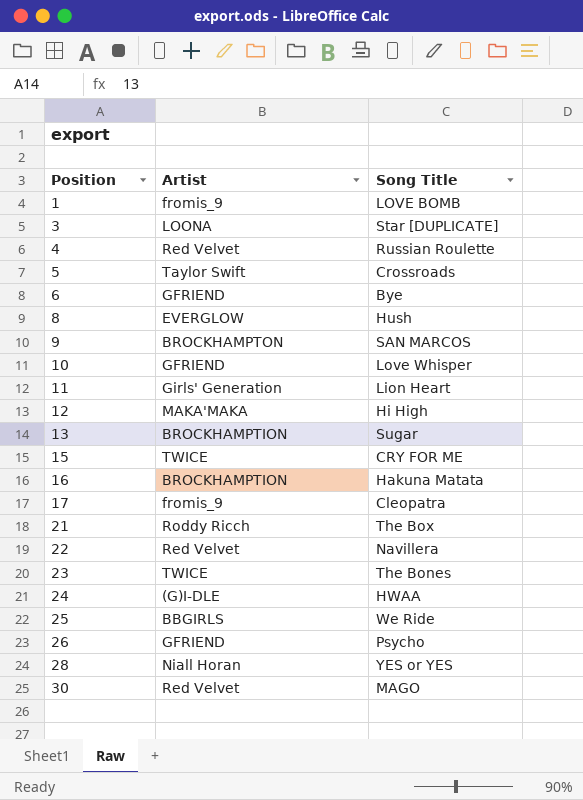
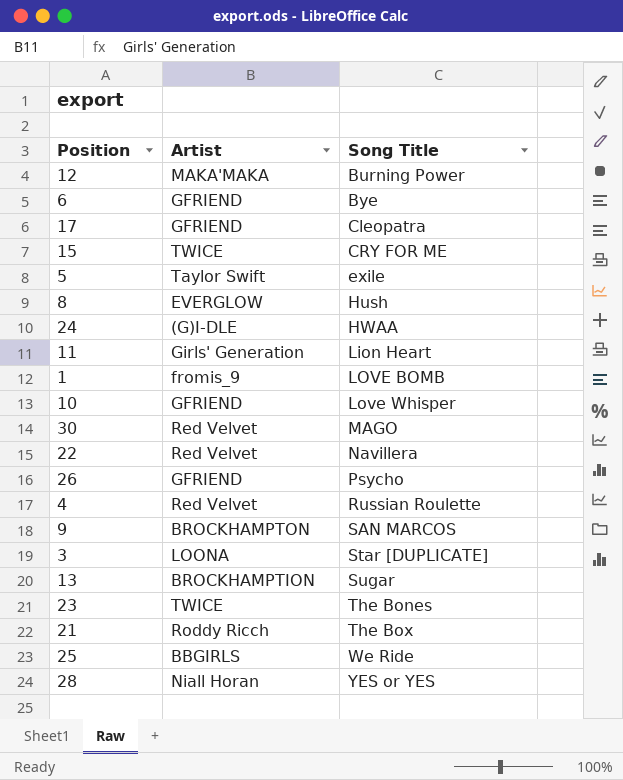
row order: Position ascending -> Song Title ascending
row 16: BROCKHAMPTION | Hakuna Matata -> none
12 | Song Title: Hi High -> Burning Power
17 | Artist: fromis_9 -> GFRIEND
5 | Song Title: Crossroads -> exile

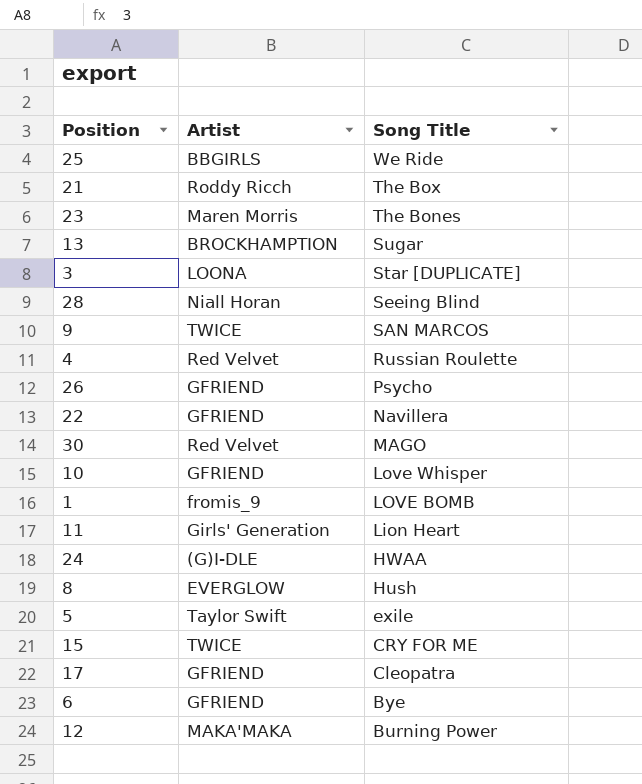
row order: Song Title ascending -> Song Title descending
23 | Artist: TWICE -> Maren Morris
28 | Song Title: YES or YES -> Seeing Blind
9 | Artist: BROCKHAMPTON -> TWICE
22 | Artist: Red Velvet -> GFRIEND

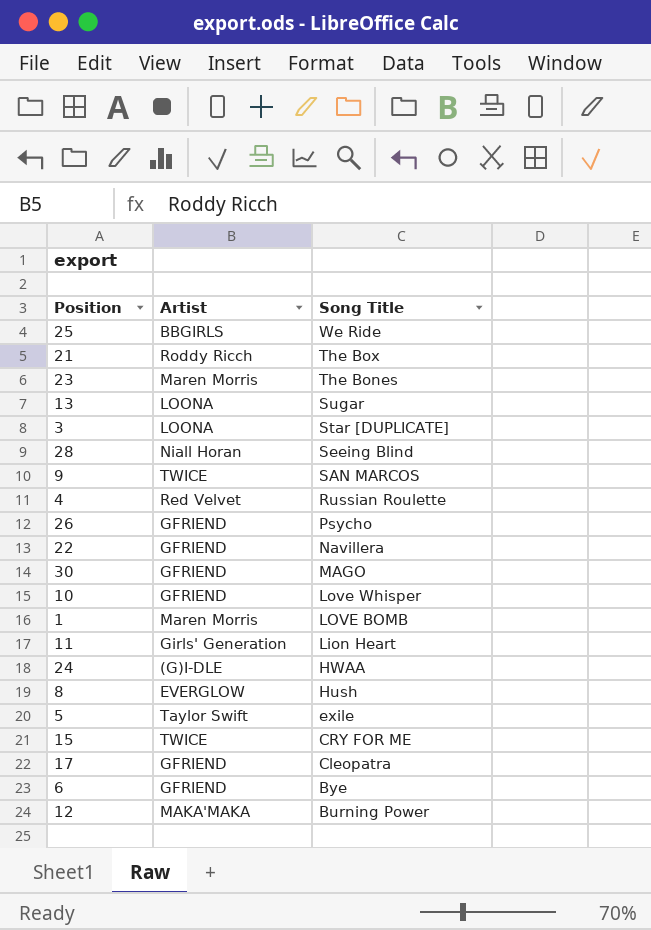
13 | Artist: BROCKHAMPTION -> LOONA
30 | Artist: Red Velvet -> GFRIEND
1 | Artist: fromis_9 -> Maren Morris

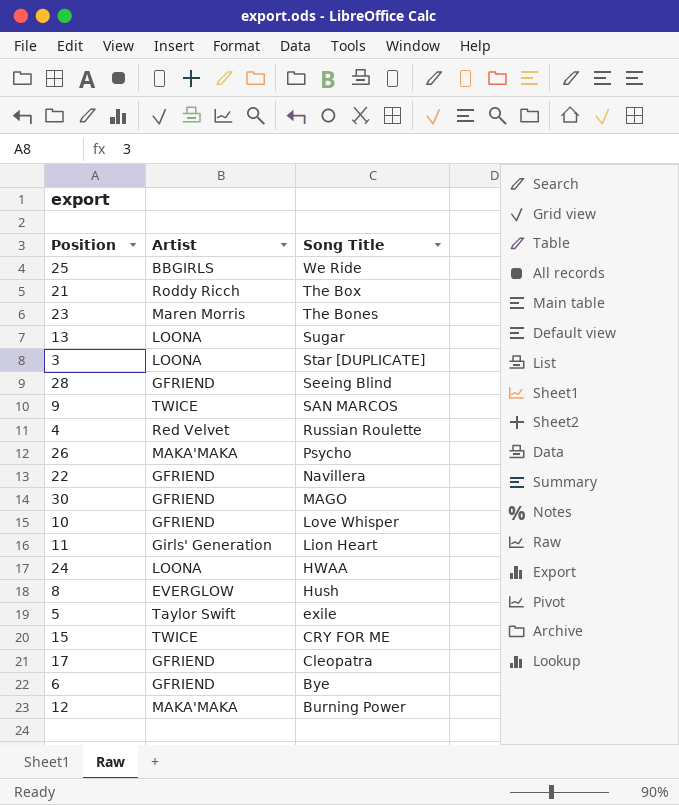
row 1: Maren Morris | LOVE BOMB -> none
28 | Artist: Niall Horan -> GFRIEND
26 | Artist: GFRIEND -> MAKA'MAKA
24 | Artist: (G)I-DLE -> LOONA

